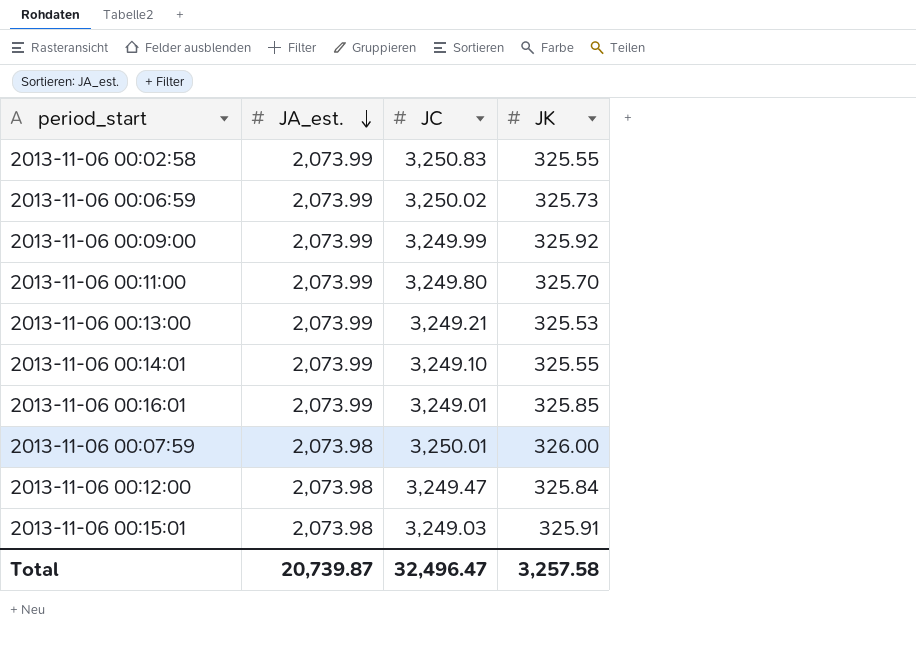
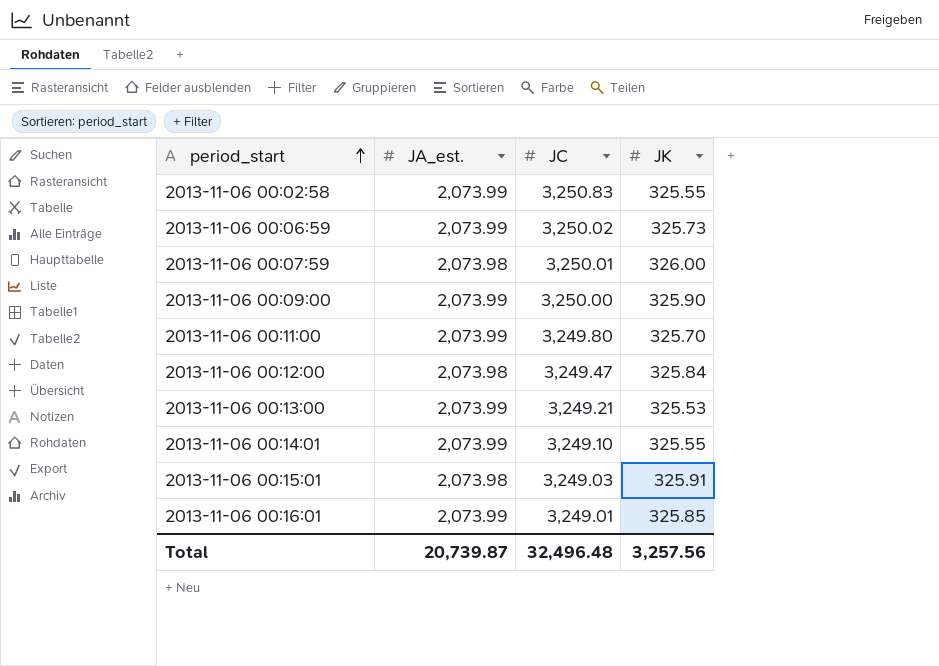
row order: JA_est. descending -> period_start ascending
2013-11-06 00:09:00 | JC: 3,249.99 -> 3,250.00
2013-11-06 00:09:00 | JK: 325.92 -> 325.90
Total | JC: 32,496.47 -> 32,496.48
Total | JK: 3,257.58 -> 3,257.56

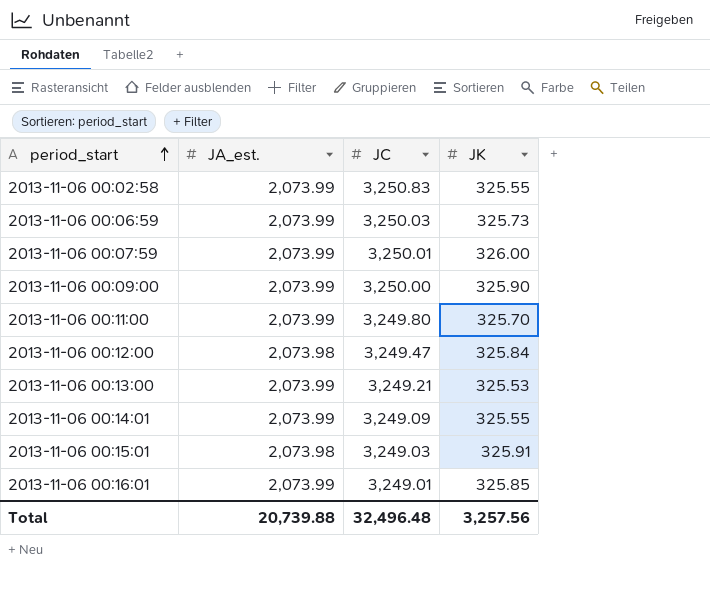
2013-11-06 00:06:59 | JC: 3,250.02 -> 3,250.03
2013-11-06 00:07:59 | JA_est.: 2,073.98 -> 2,073.99
2013-11-06 00:14:01 | JC: 3,249.10 -> 3,249.09
Total | JA_est.: 20,739.87 -> 20,739.88

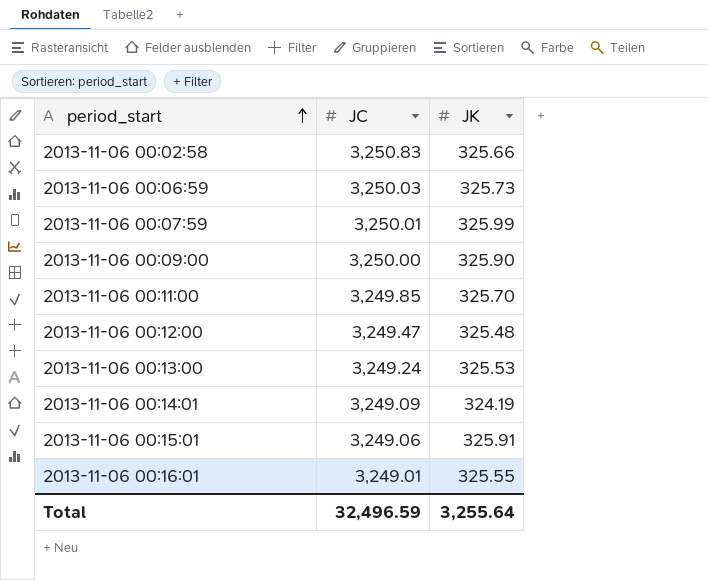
column JA_est. | position: 2 -> none
2013-11-06 00:02:58 | JK: 325.55 -> 325.66
2013-11-06 00:07:59 | JK: 326.00 -> 325.99
2013-11-06 00:11:00 | JC: 3,249.80 -> 3,249.85
2013-11-06 00:12:00 | JK: 325.84 -> 325.48
2013-11-06 00:13:00 | JC: 3,249.21 -> 3,249.24
2013-11-06 00:14:01 | JK: 325.55 -> 324.19
2013-11-06 00:15:01 | JC: 3,249.03 -> 3,249.06
2013-11-06 00:16:01 | JK: 325.85 -> 325.55
Total | JC: 32,496.48 -> 32,496.59
Total | JK: 3,257.56 -> 3,255.64

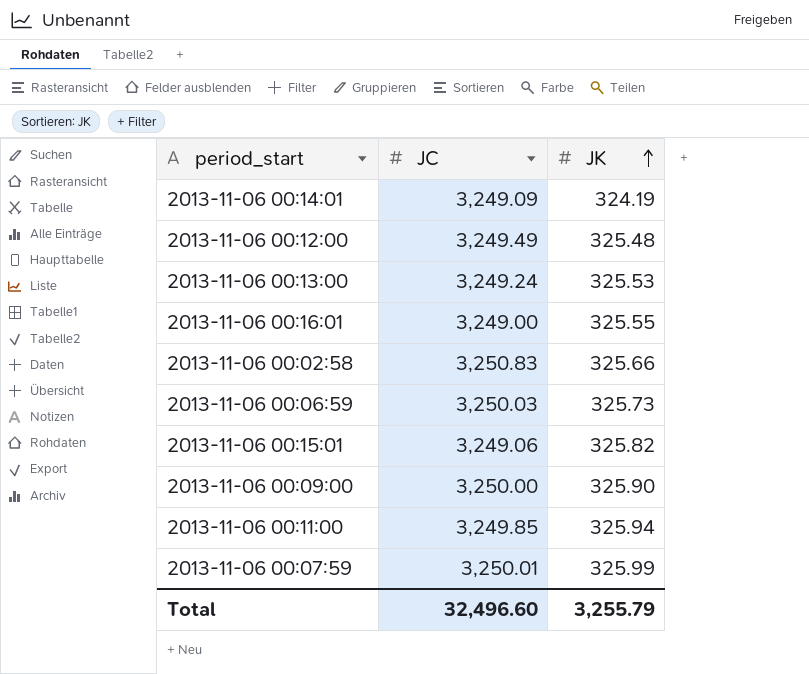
row order: period_start ascending -> JK ascending
2013-11-06 00:12:00 | JC: 3,249.47 -> 3,249.49
2013-11-06 00:16:01 | JC: 3,249.01 -> 3,249.00
2013-11-06 00:15:01 | JK: 325.91 -> 325.82
2013-11-06 00:11:00 | JK: 325.70 -> 325.94
Total | JC: 32,496.59 -> 32,496.60
Total | JK: 3,255.64 -> 3,255.79

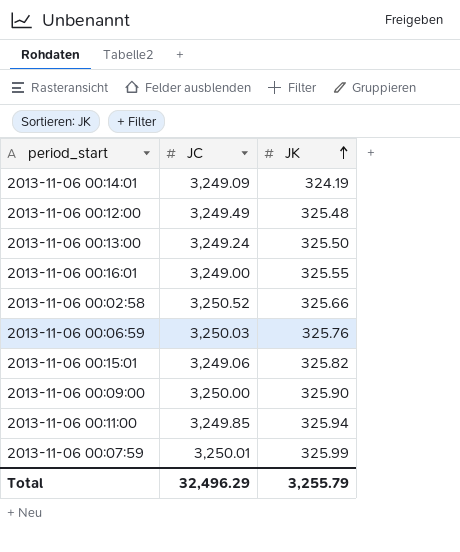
2013-11-06 00:13:00 | JK: 325.53 -> 325.50
2013-11-06 00:02:58 | JC: 3,250.83 -> 3,250.52
2013-11-06 00:06:59 | JK: 325.73 -> 325.76
Total | JC: 32,496.60 -> 32,496.29

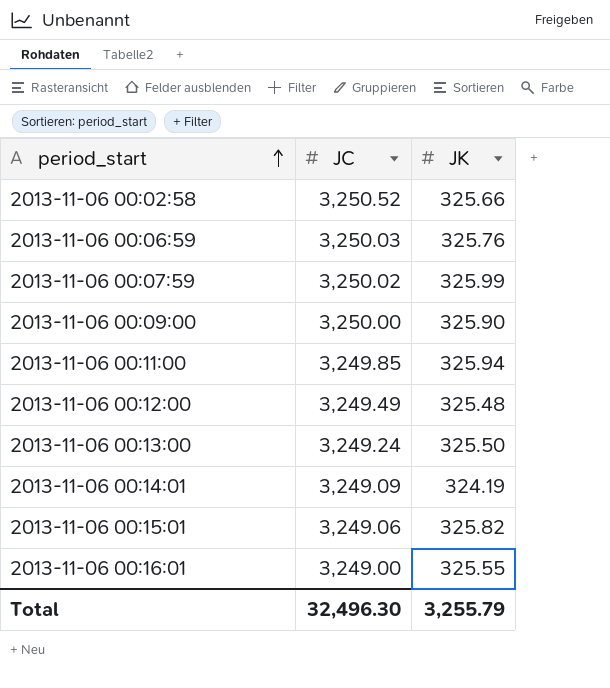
row order: JK ascending -> period_start ascending
2013-11-06 00:07:59 | JC: 3,250.01 -> 3,250.02
Total | JC: 32,496.29 -> 32,496.30

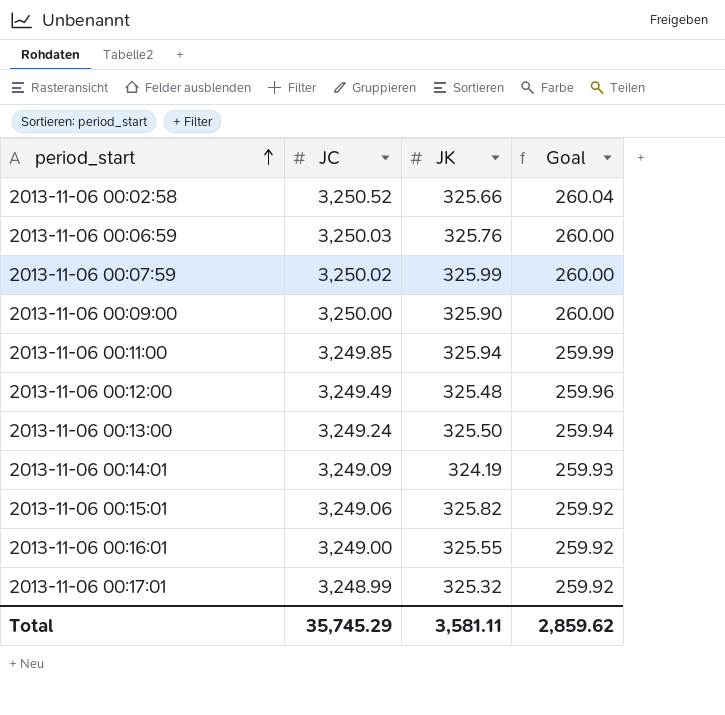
column Goal | formula: none -> [JC] * 0.08
row 2013-11-06 00:17:01: none -> 3,248.99 | 325.32 | 259.92
Total | JC: 32,496.30 -> 35,745.29
Total | JK: 3,255.79 -> 3,581.11

